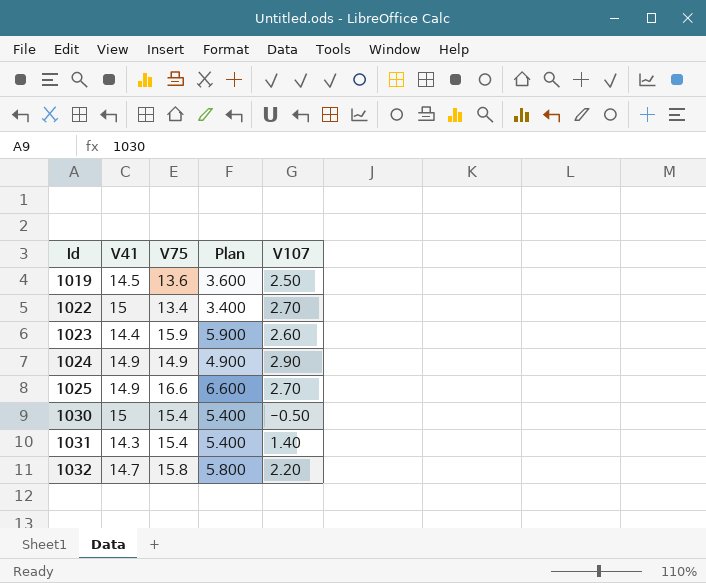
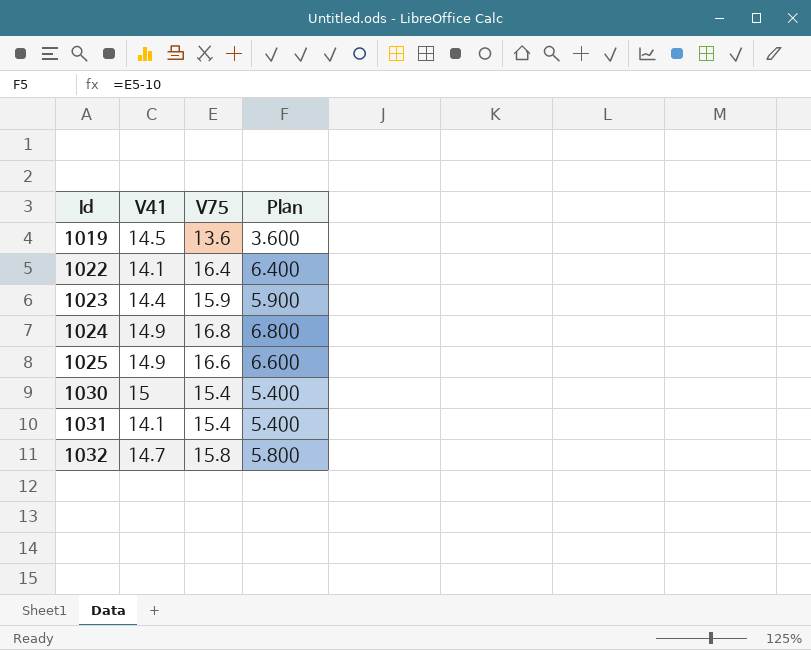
column V107 | position: 5 -> none
1022 | V41: 15 -> 14.1
1022 | V75: 13.4 -> 16.4
1022 | Plan: 3.400 -> 6.400
1024 | V75: 14.9 -> 16.8
1024 | Plan: 4.900 -> 6.800
1031 | V41: 14.3 -> 14.1

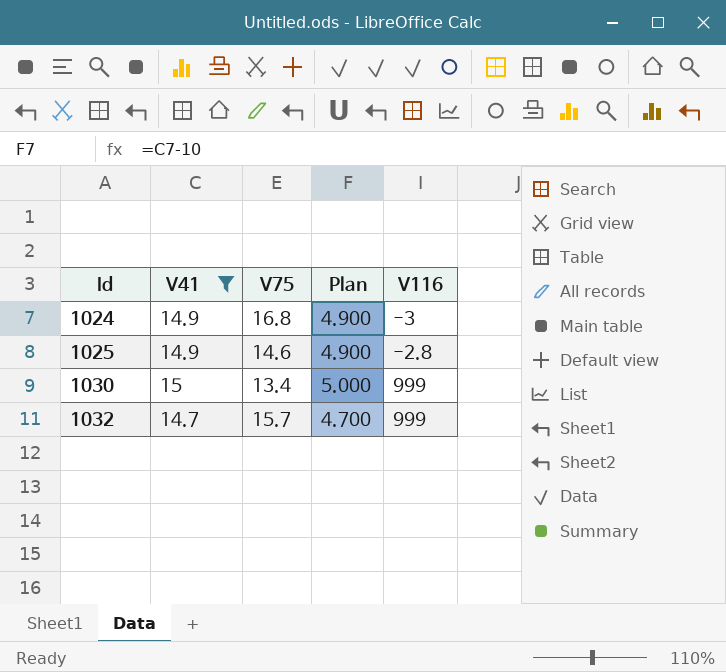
filter: none -> V41 >= 14.7
column Plan | formula: [V75] - 10 -> [V41] - 10
column V116 | position: none -> 5
1025 | V75: 16.6 -> 14.6
1030 | V75: 15.4 -> 13.4
1032 | V75: 15.8 -> 15.7

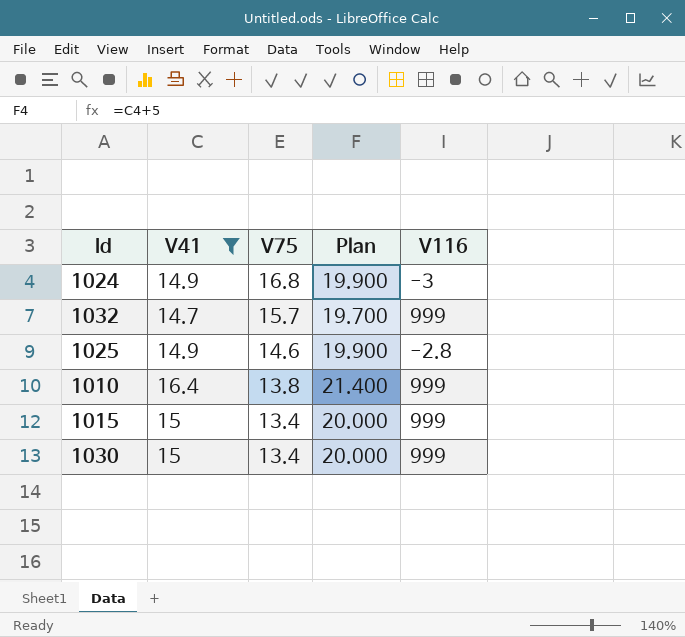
row order: Id ascending -> V75 descending
column Plan | formula: [V41] - 10 -> [V41] + 5
row 1010: none -> 16.4 | 13.8 | 21.400 | 999
row 1015: none -> 15 | 13.4 | 20.000 | 999

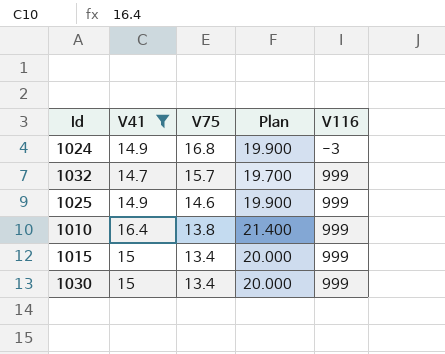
1025 | V116: -2.8 -> 999

